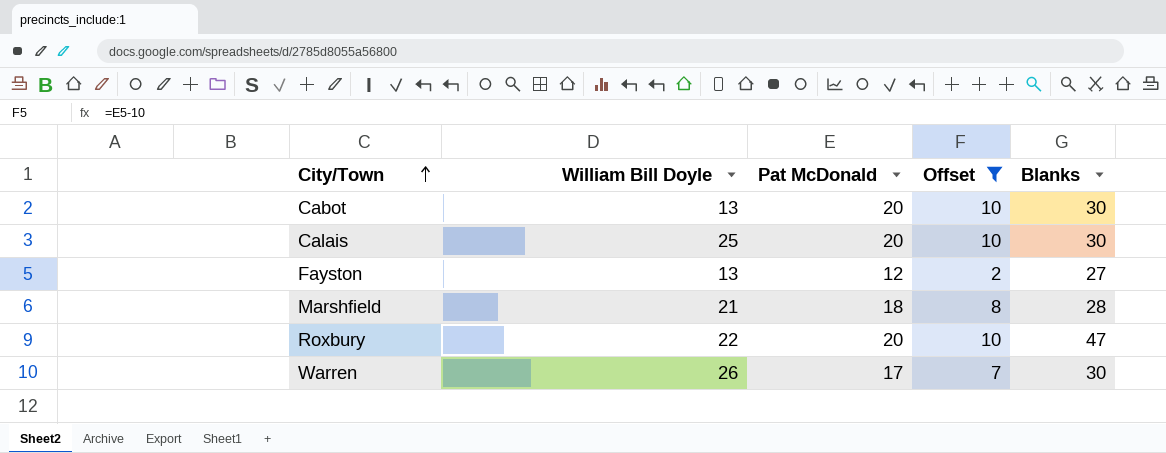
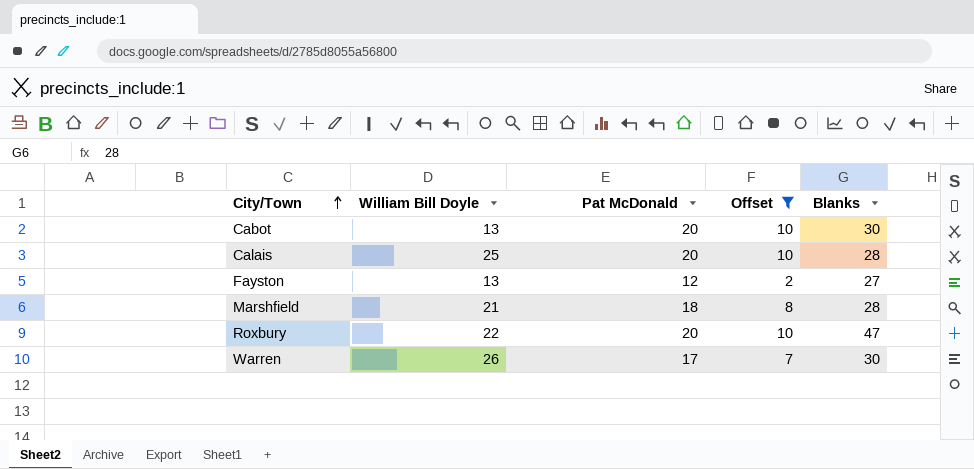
Calais | Blanks: 30 -> 28

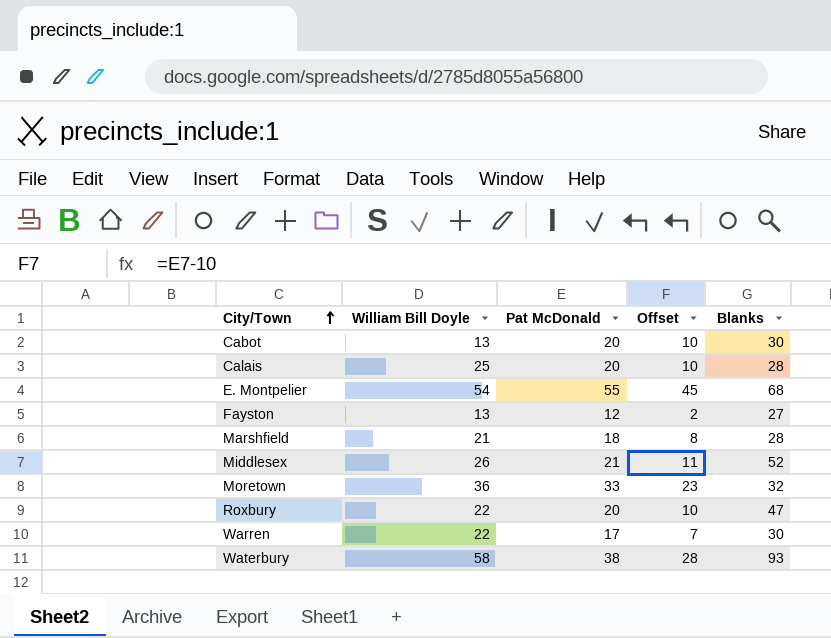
filter: Offset <= 10 -> none
Warren | William Bill Doyle: 26 -> 22

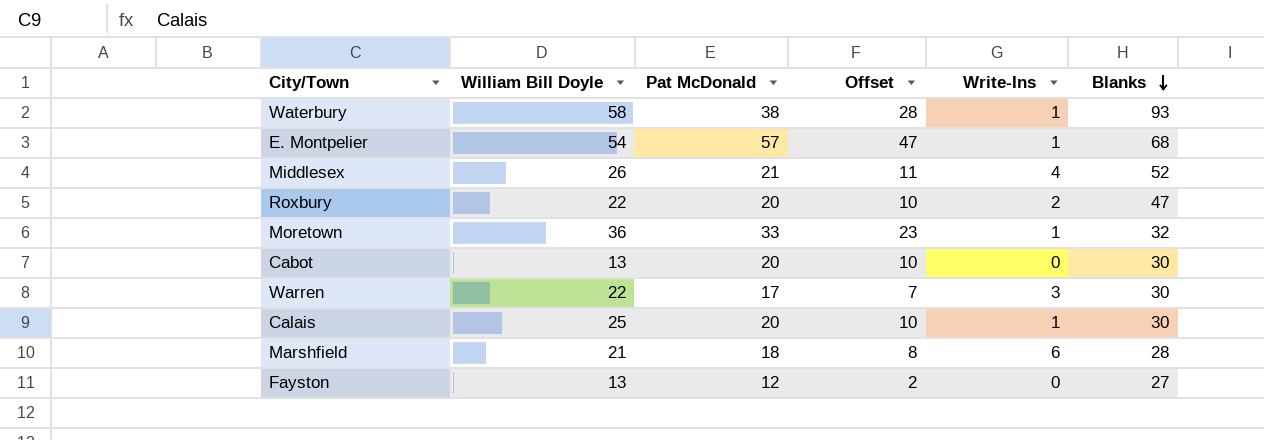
row order: City/Town ascending -> Blanks descending
column Write-Ins | position: none -> 5
E. Montpelier | Pat McDonald: 55 -> 57
E. Montpelier | Offset: 45 -> 47
Calais | Blanks: 28 -> 30

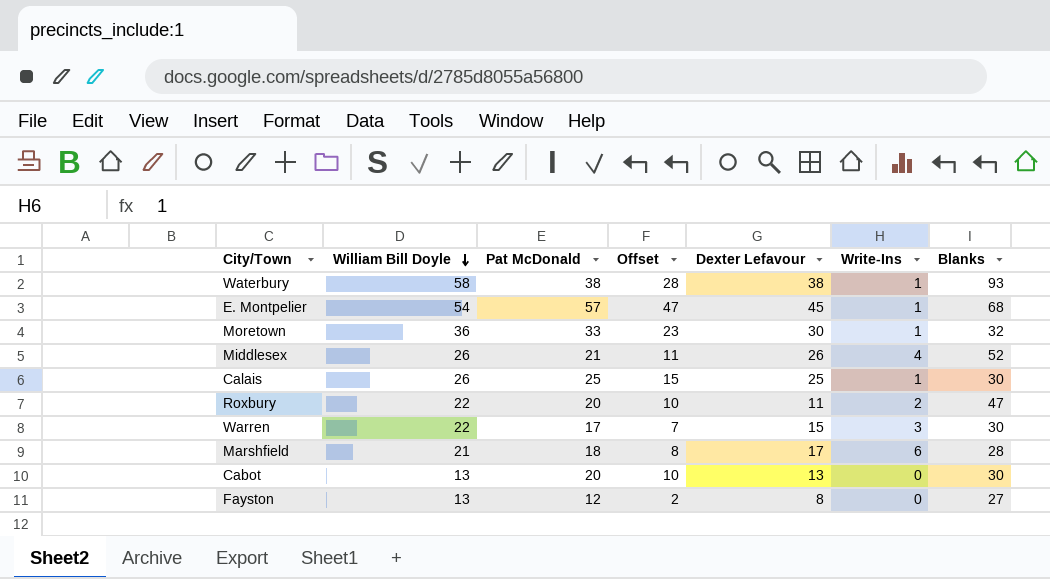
row order: Blanks descending -> William Bill Doyle descending
column Dexter Lefavour | position: none -> 5
Calais | William Bill Doyle: 25 -> 26
Calais | Pat McDonald: 20 -> 25
Calais | Offset: 10 -> 15

